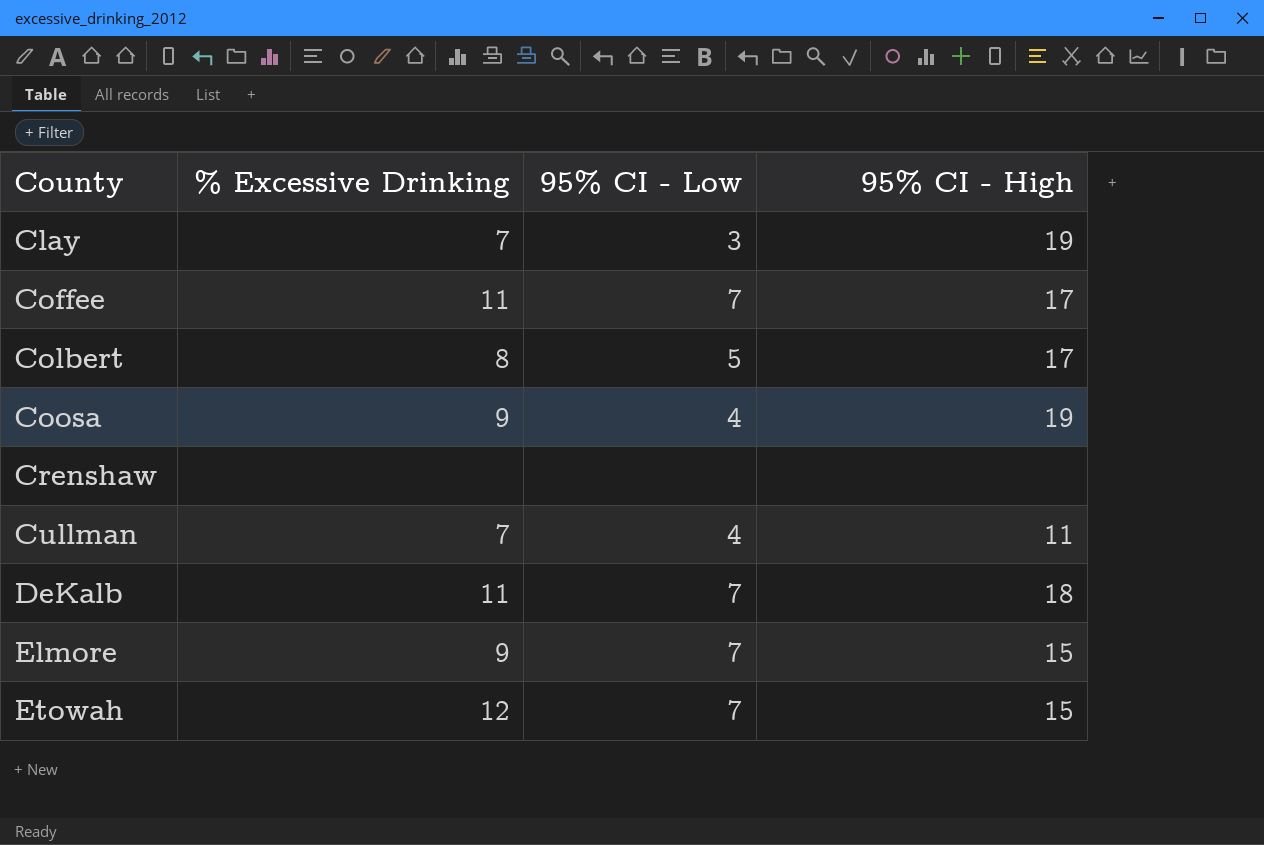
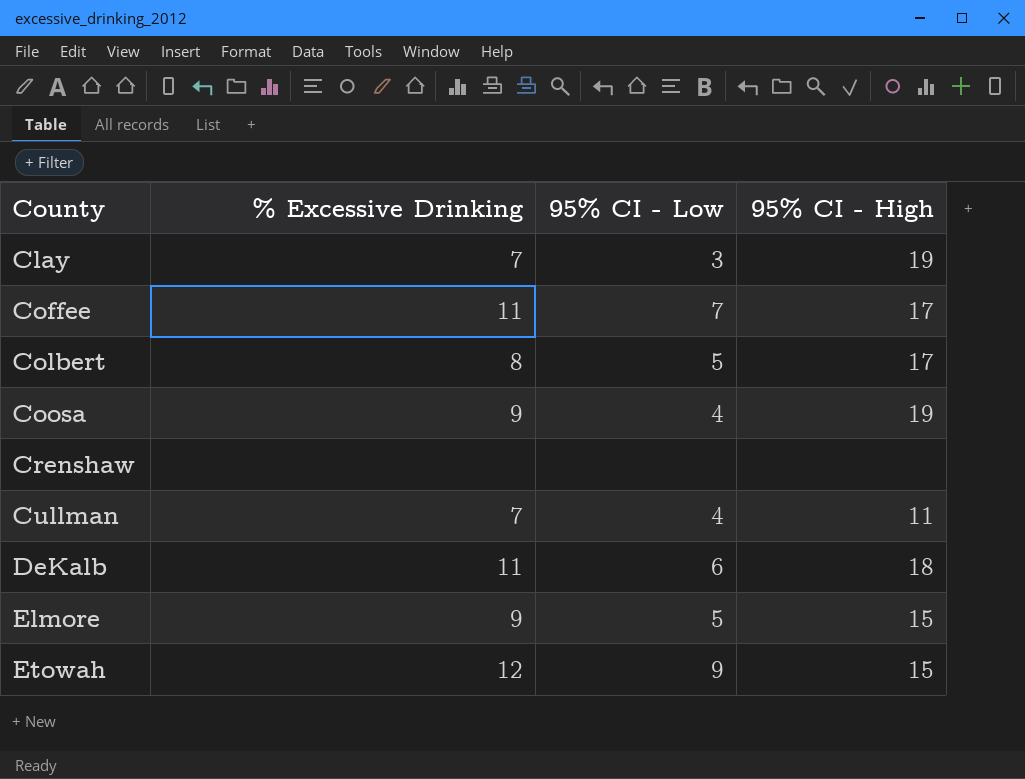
DeKalb | 95% CI - Low: 7 -> 6
Elmore | 95% CI - Low: 7 -> 5
Etowah | 95% CI - Low: 7 -> 9

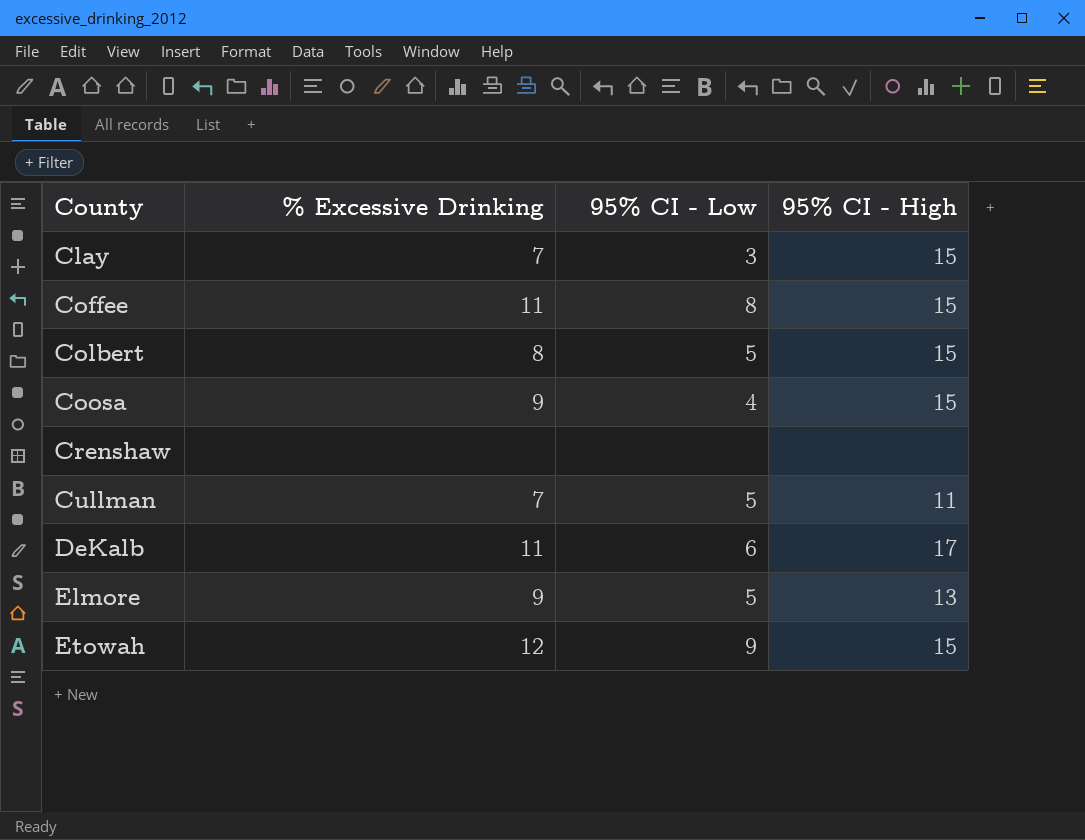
Clay | 95% CI - High: 19 -> 15
Coffee | 95% CI - Low: 7 -> 8
Coffee | 95% CI - High: 17 -> 15
Colbert | 95% CI - High: 17 -> 15
Coosa | 95% CI - High: 19 -> 15
Cullman | 95% CI - Low: 4 -> 5
DeKalb | 95% CI - High: 18 -> 17
Elmore | 95% CI - High: 15 -> 13

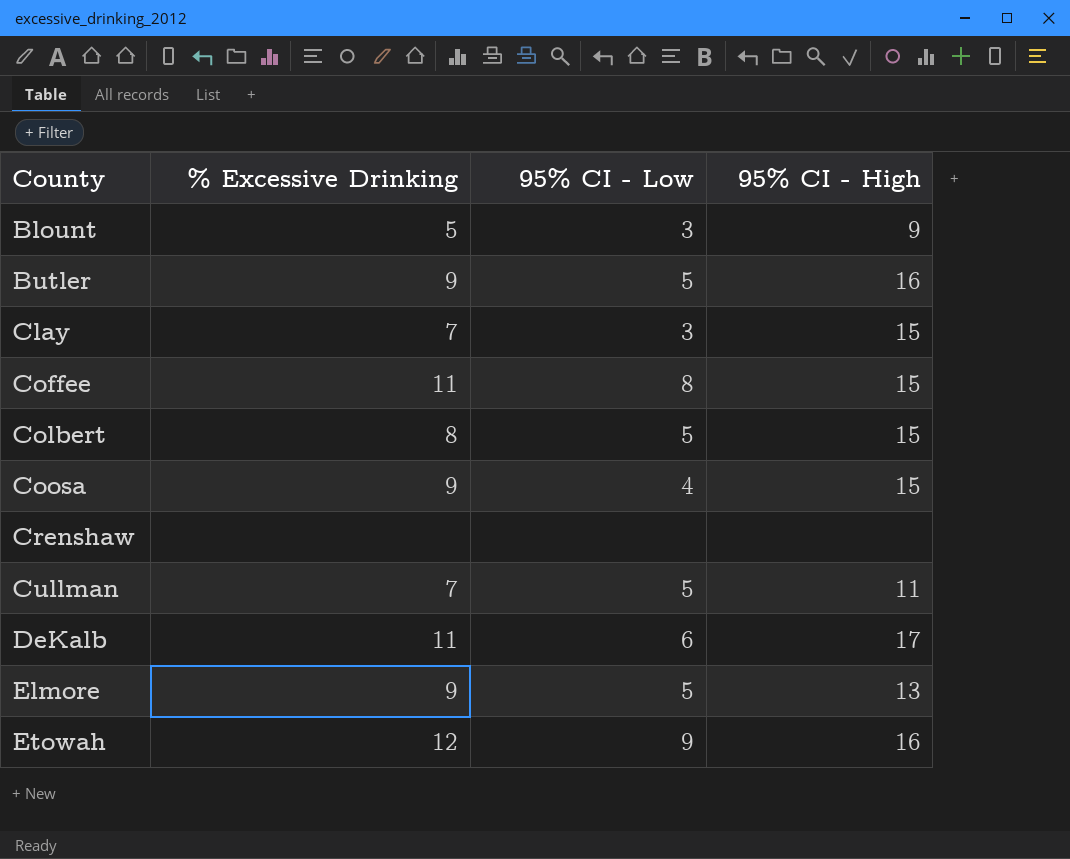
row Blount: none -> 5 | 3 | 9
row Butler: none -> 9 | 5 | 16
Etowah | 95% CI - High: 15 -> 16

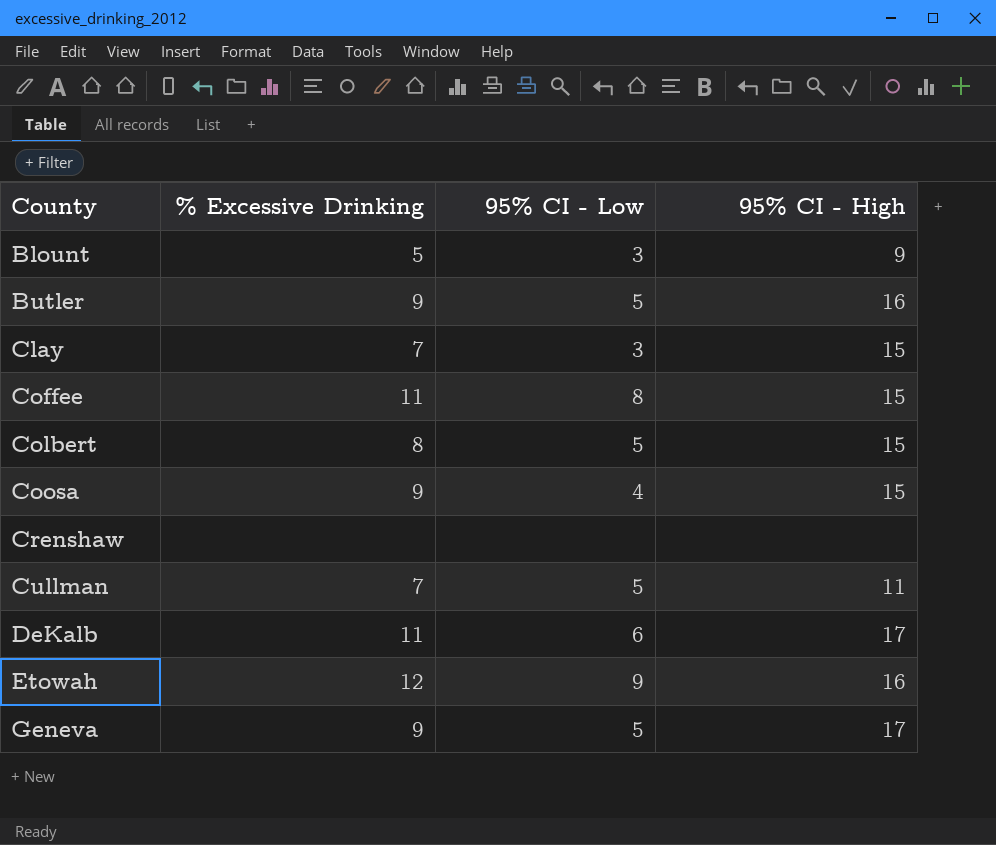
row Elmore: 9 | 5 | 13 -> none
row Geneva: none -> 9 | 5 | 17

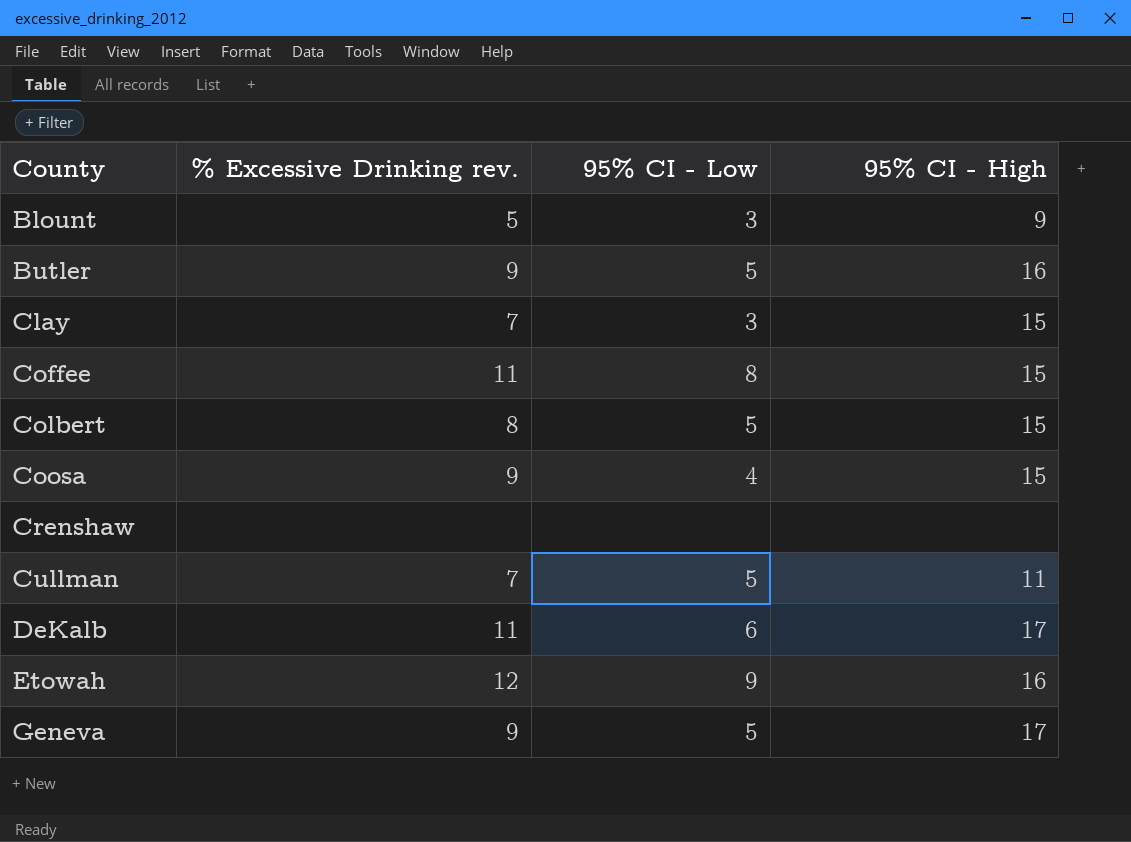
column name: % Excessive Drinking -> % Excessive Drinking rev.

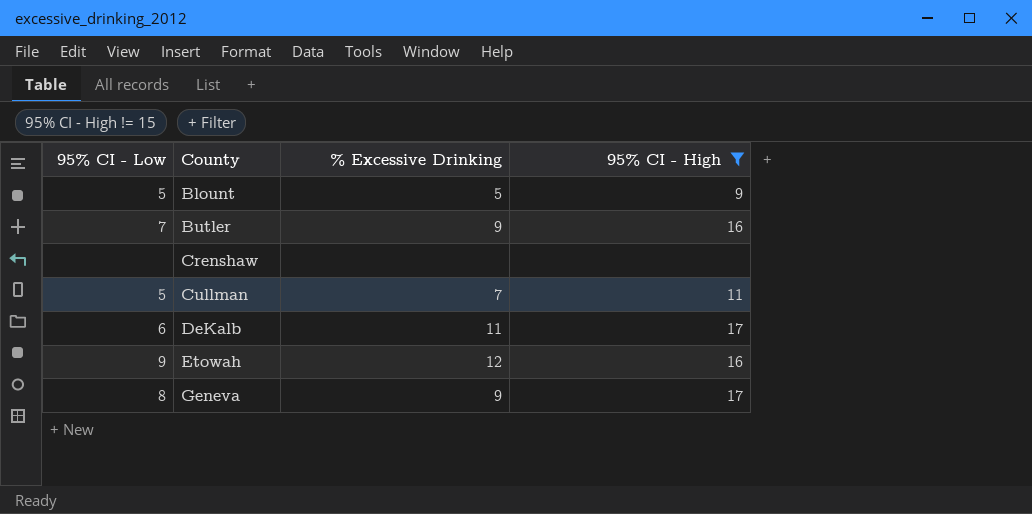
filter: none -> 95% CI - High != 15
column 95% CI - Low | position: 3 -> 1
column name: % Excessive Drinking rev. -> % Excessive Drinking
Blount | 95% CI - Low: 3 -> 5
Butler | 95% CI - Low: 5 -> 7
Geneva | 95% CI - Low: 5 -> 8

